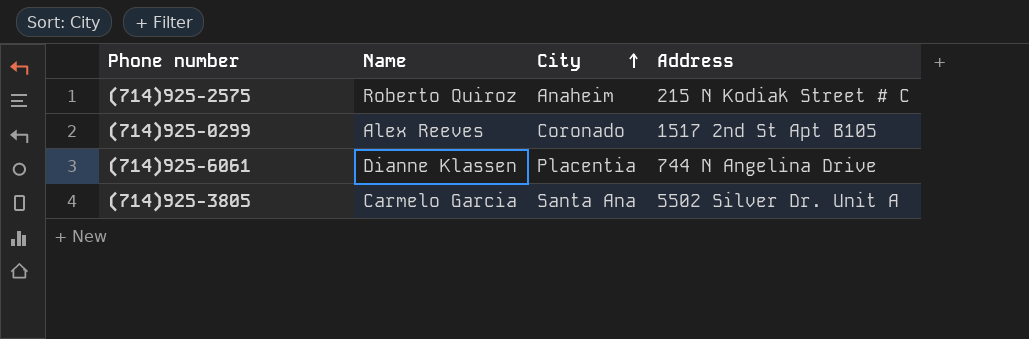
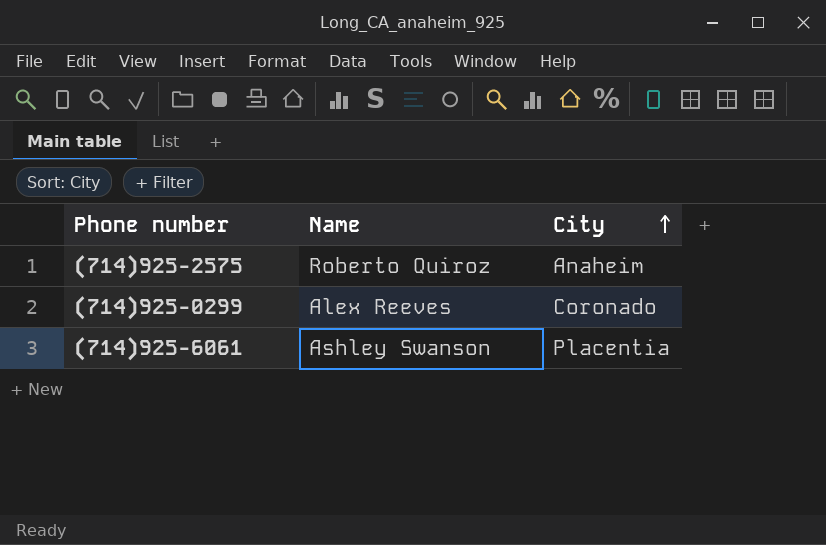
column Address | position: 4 -> none
row (714)925-3805: Carmelo Garcia | Santa Ana | 5502 Silver Dr. Unit A -> none
(714)925-6061 | Name: Dianne Klassen -> Ashley Swanson

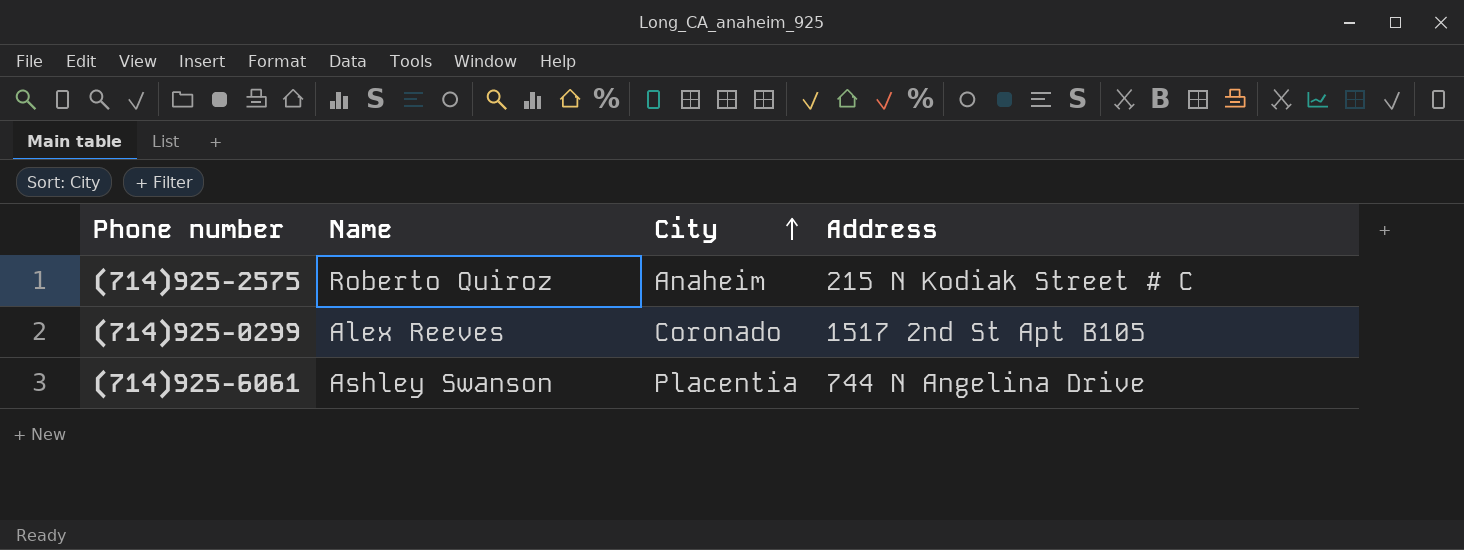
column Address | position: none -> 4

